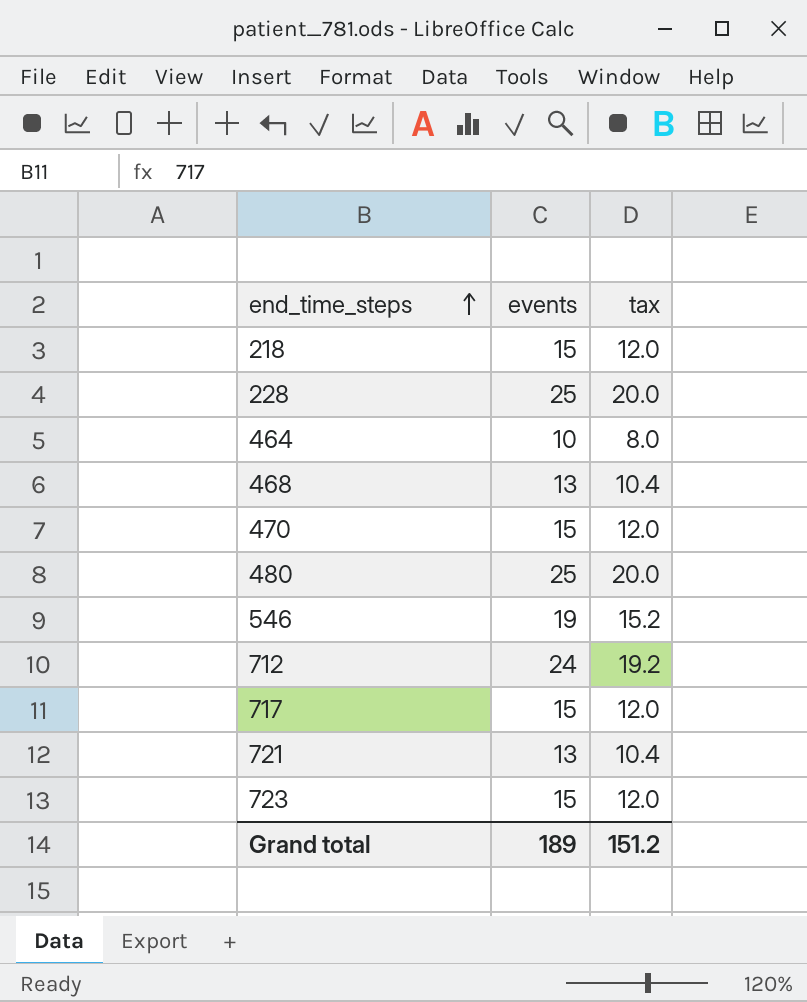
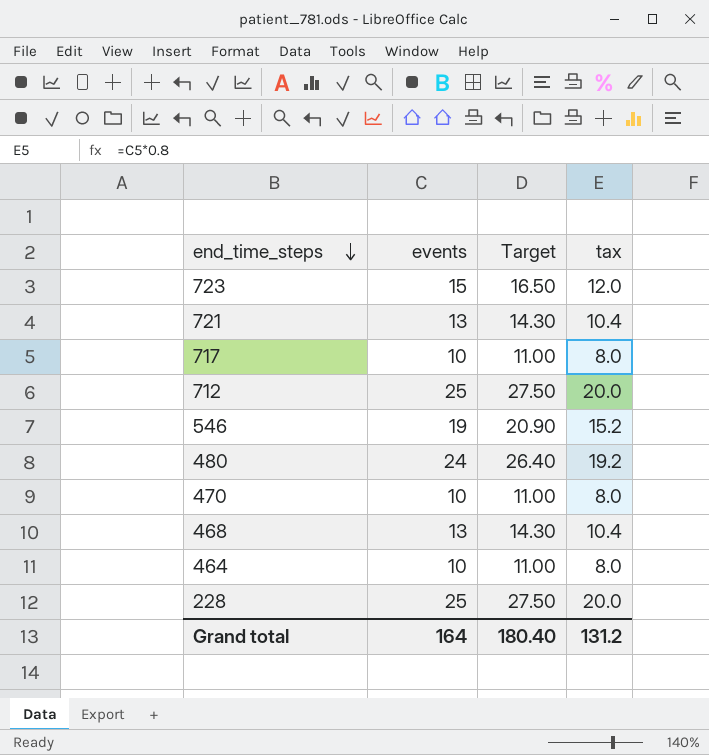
row order: end_time_steps ascending -> end_time_steps descending
column Target | formula: none -> [events] * 1.1
row 218: 15 | 12.0 -> none
717 | events: 15 -> 10
717 | tax: 12.0 -> 8.0
712 | events: 24 -> 25
712 | tax: 19.2 -> 20.0
480 | events: 25 -> 24
480 | tax: 20.0 -> 19.2
470 | events: 15 -> 10
470 | tax: 12.0 -> 8.0
Grand total | events: 189 -> 164
Grand total | tax: 151.2 -> 131.2

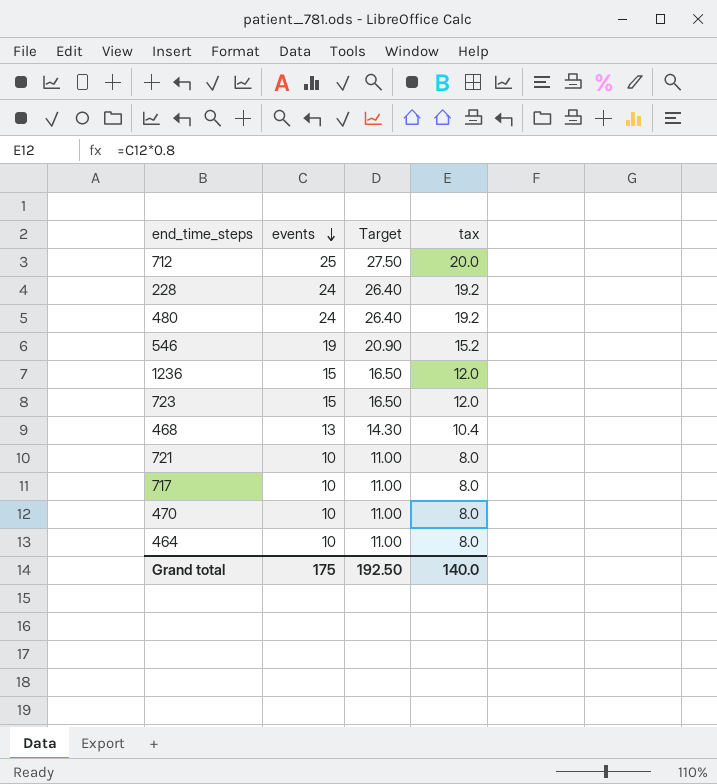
row order: end_time_steps descending -> events descending
228 | events: 25 -> 24
228 | Target: 27.50 -> 26.40
228 | tax: 20.0 -> 19.2
row 1236: none -> 15 | 16.50 | 12.0
721 | events: 13 -> 10
721 | Target: 14.30 -> 11.00
721 | tax: 10.4 -> 8.0
Grand total | events: 164 -> 175
Grand total | Target: 180.40 -> 192.50
Grand total | tax: 131.2 -> 140.0

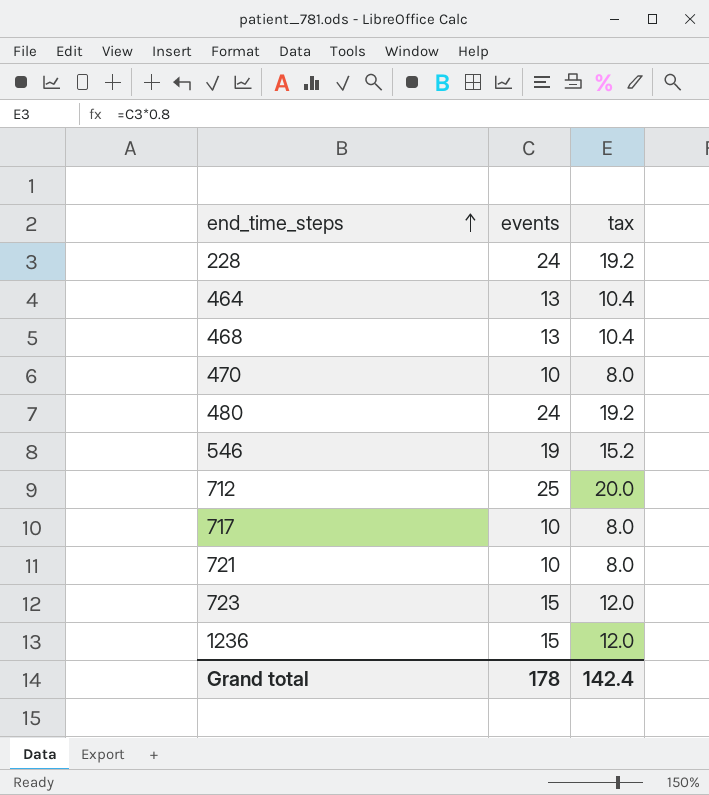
row order: events descending -> end_time_steps ascending
column Target | formula: [events] * 1.1 -> none
464 | events: 10 -> 13
464 | tax: 8.0 -> 10.4
Grand total | events: 175 -> 178
Grand total | tax: 140.0 -> 142.4

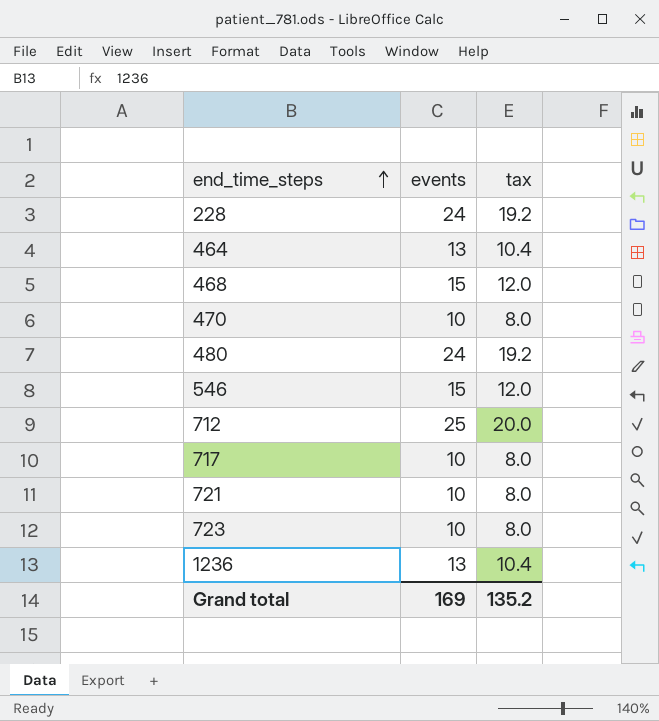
468 | events: 13 -> 15
468 | tax: 10.4 -> 12.0
546 | events: 19 -> 15
546 | tax: 15.2 -> 12.0
723 | events: 15 -> 10
723 | tax: 12.0 -> 8.0
1236 | events: 15 -> 13
1236 | tax: 12.0 -> 10.4
Grand total | events: 178 -> 169
Grand total | tax: 142.4 -> 135.2

